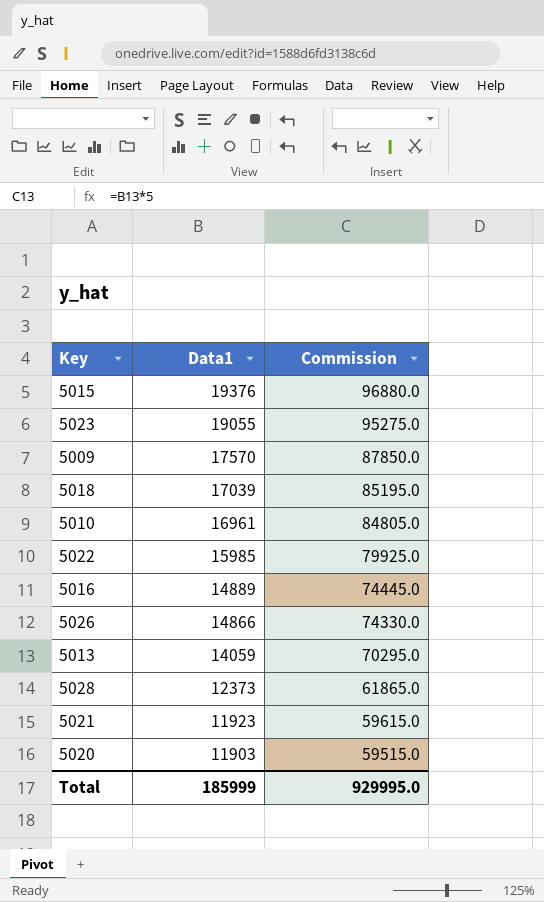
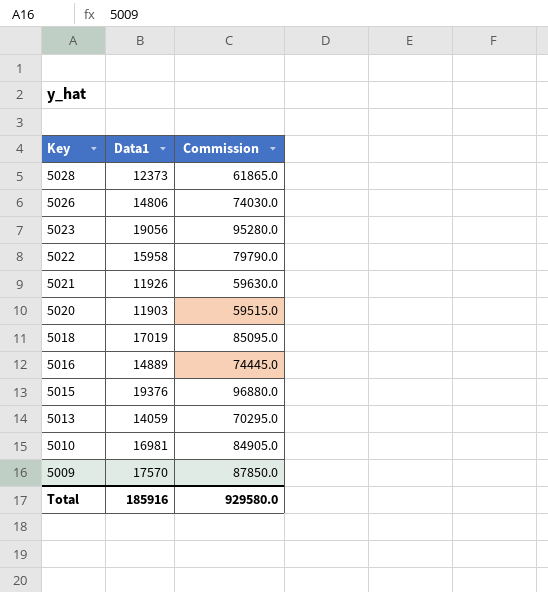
row order: Data1 descending -> Key descending
5026 | Data1: 14866 -> 14806
5026 | Commission: 74330.0 -> 74030.0
5023 | Data1: 19055 -> 19056
5023 | Commission: 95275.0 -> 95280.0
5022 | Data1: 15985 -> 15958
5022 | Commission: 79925.0 -> 79790.0
5021 | Data1: 11923 -> 11926
5021 | Commission: 59615.0 -> 59630.0
5018 | Data1: 17039 -> 17019
5018 | Commission: 85195.0 -> 85095.0
5010 | Data1: 16961 -> 16981
5010 | Commission: 84805.0 -> 84905.0
Total | Data1: 185999 -> 185916
Total | Commission: 929995.0 -> 929580.0

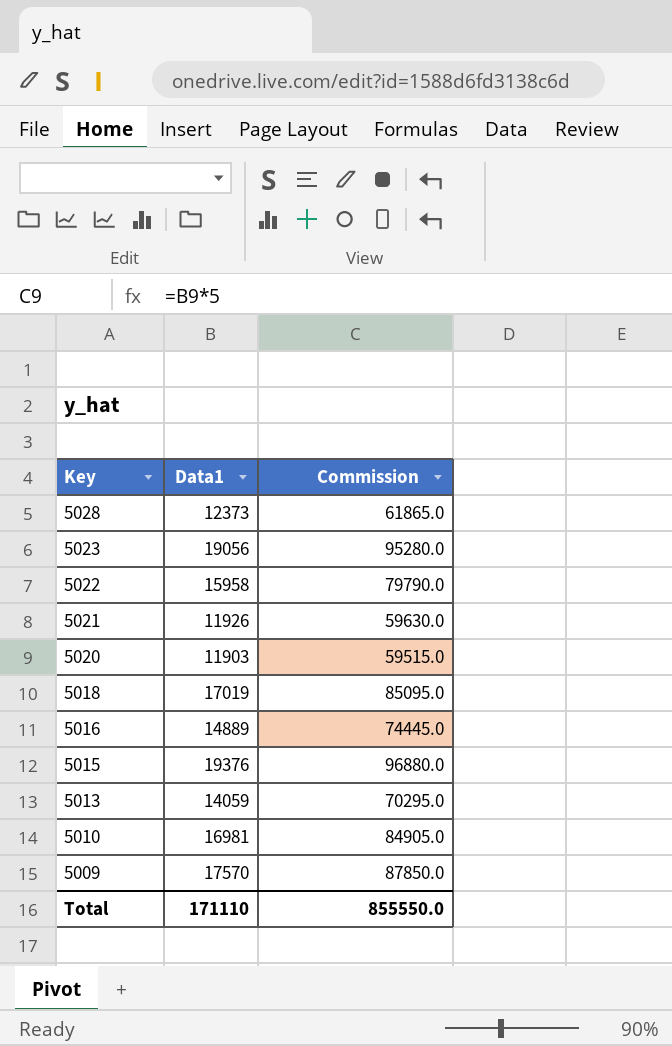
row 5026: 14806 | 74030.0 -> none
Total | Data1: 185916 -> 171110
Total | Commission: 929580.0 -> 855550.0

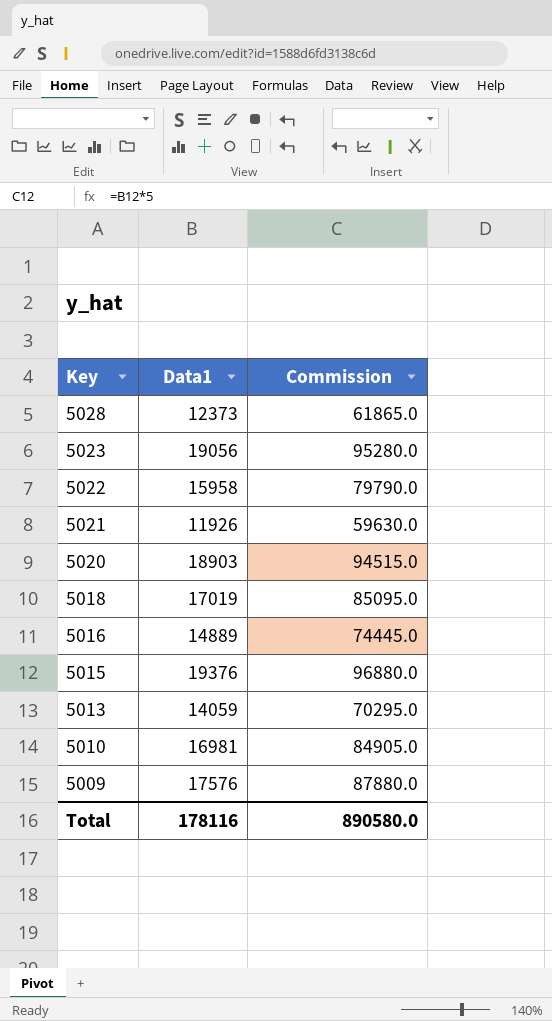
5020 | Data1: 11903 -> 18903
5020 | Commission: 59515.0 -> 94515.0
5009 | Data1: 17570 -> 17576
5009 | Commission: 87850.0 -> 87880.0
Total | Data1: 171110 -> 178116
Total | Commission: 855550.0 -> 890580.0

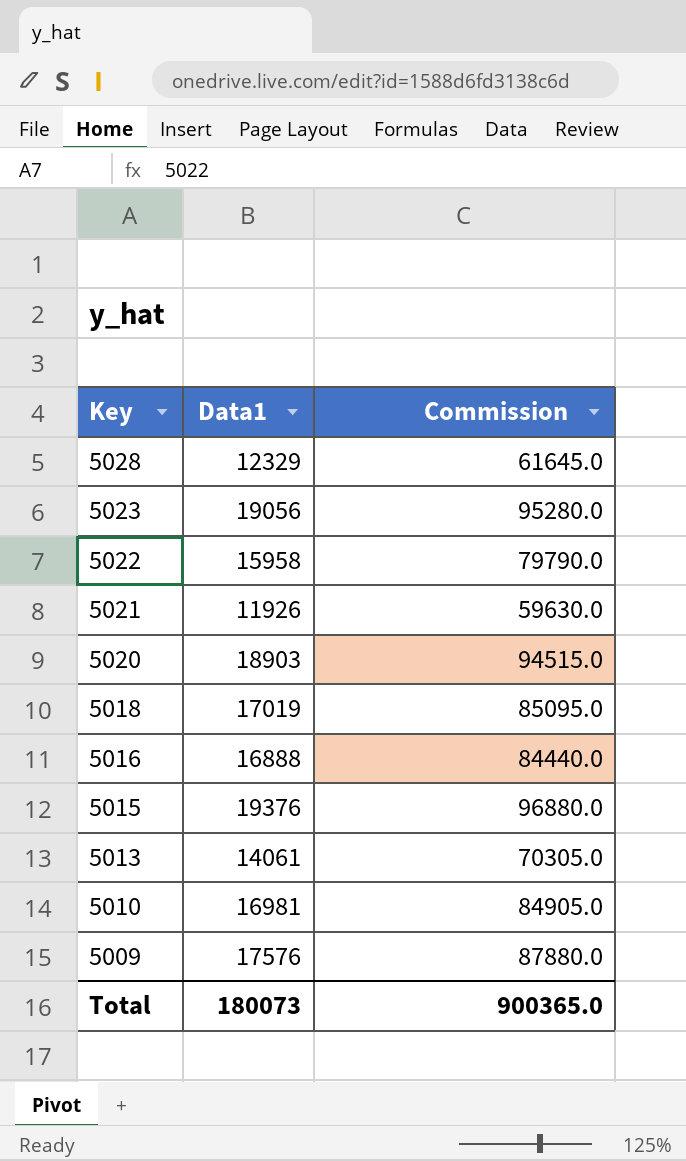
5028 | Data1: 12373 -> 12329
5028 | Commission: 61865.0 -> 61645.0
5016 | Data1: 14889 -> 16888
5016 | Commission: 74445.0 -> 84440.0
5013 | Data1: 14059 -> 14061
5013 | Commission: 70295.0 -> 70305.0
Total | Data1: 178116 -> 180073
Total | Commission: 890580.0 -> 900365.0

